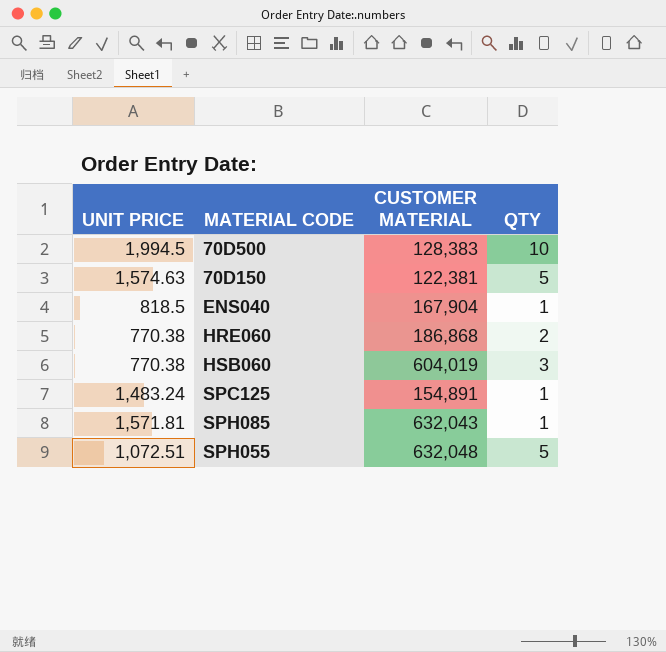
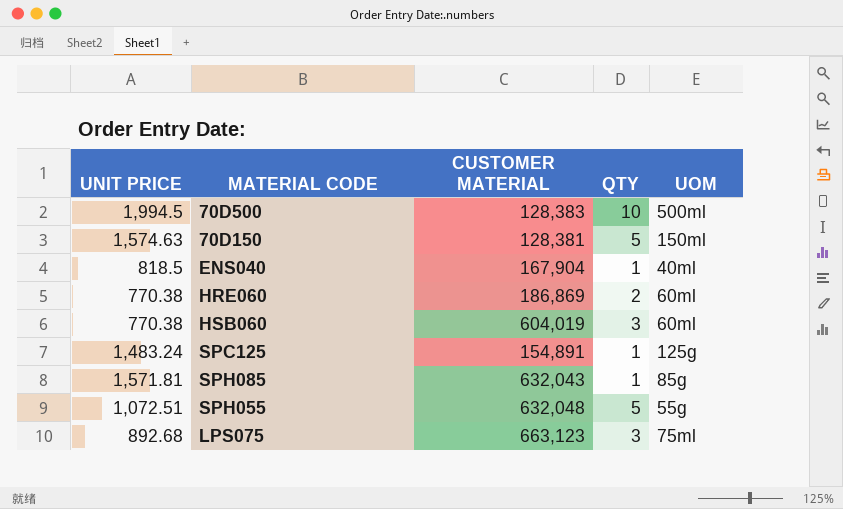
column UOM | position: none -> 5
70D150 | CUSTOMER MATERIAL: 122,381 -> 128,381
HRE060 | CUSTOMER MATERIAL: 186,868 -> 186,869
row LPS075: none -> 892.68 | 663,123 | 3 | 75ml

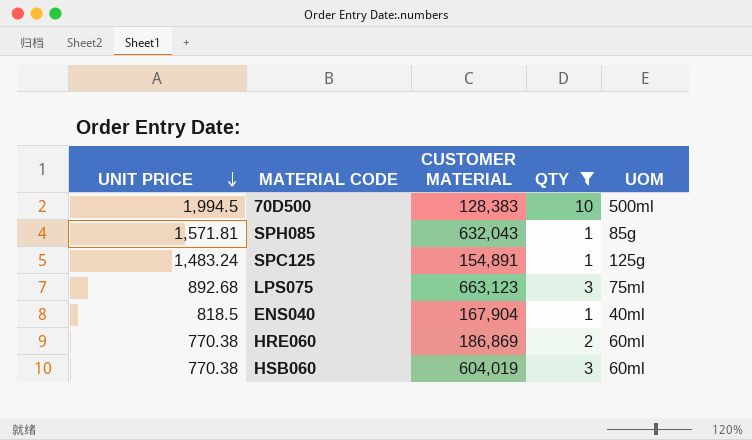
filter: none -> QTY != 5
row order: none -> UNIT PRICE descending

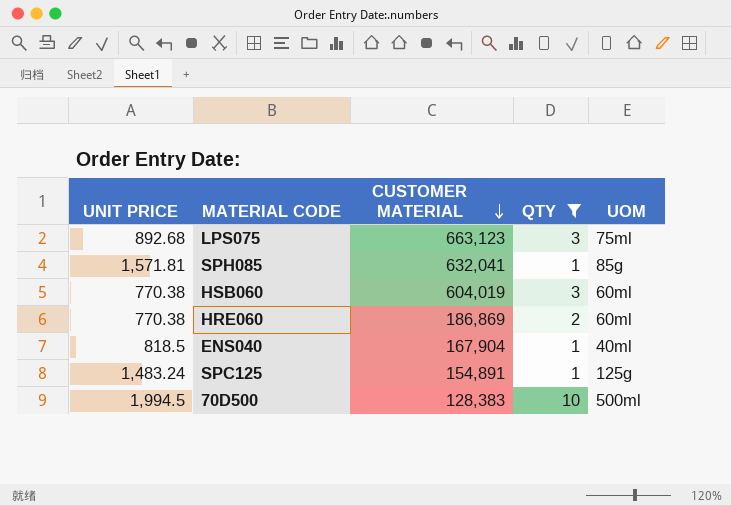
row order: UNIT PRICE descending -> CUSTOMER MATERIAL descending
SPH085 | CUSTOMER MATERIAL: 632,043 -> 632,041

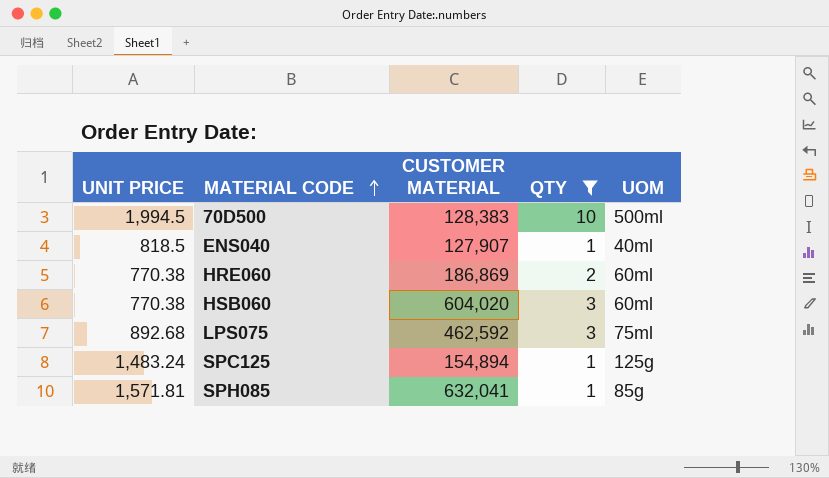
row order: CUSTOMER MATERIAL descending -> MATERIAL CODE ascending
ENS040 | CUSTOMER MATERIAL: 167,904 -> 127,907
HSB060 | CUSTOMER MATERIAL: 604,019 -> 604,020
LPS075 | CUSTOMER MATERIAL: 663,123 -> 462,592
SPC125 | CUSTOMER MATERIAL: 154,891 -> 154,894

